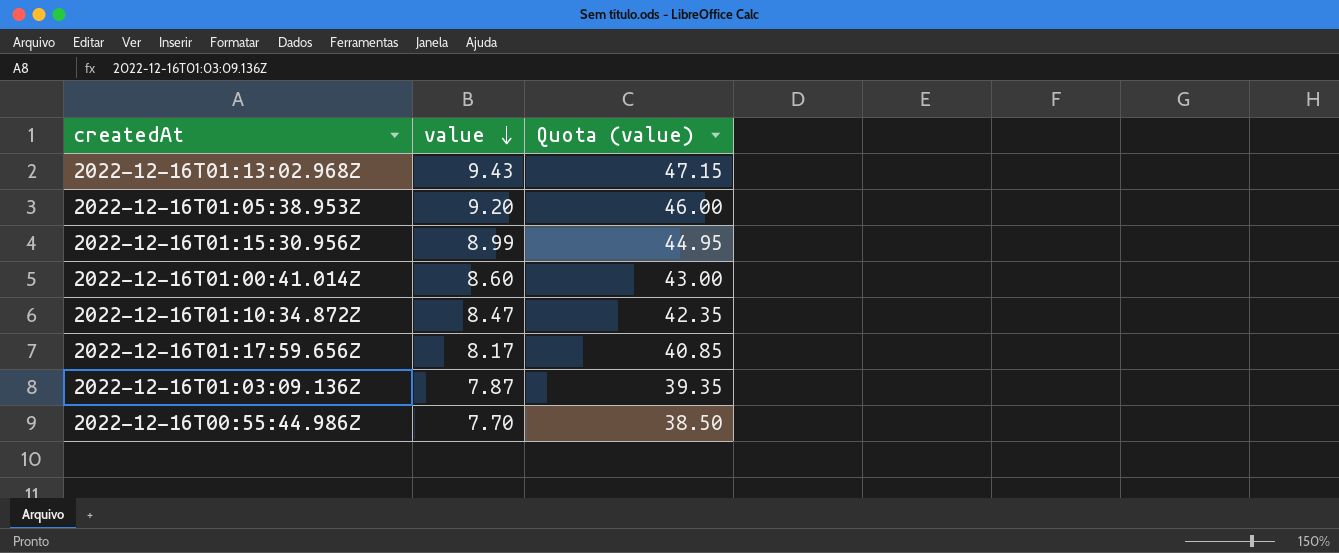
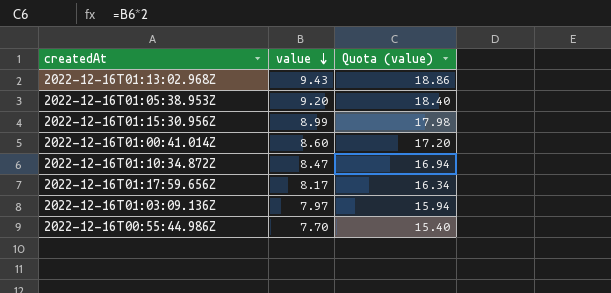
column Quota (value) | formula: [value] * 5 -> [value] * 2
2022-12-16T01:03:09.136Z | value: 7.87 -> 7.97

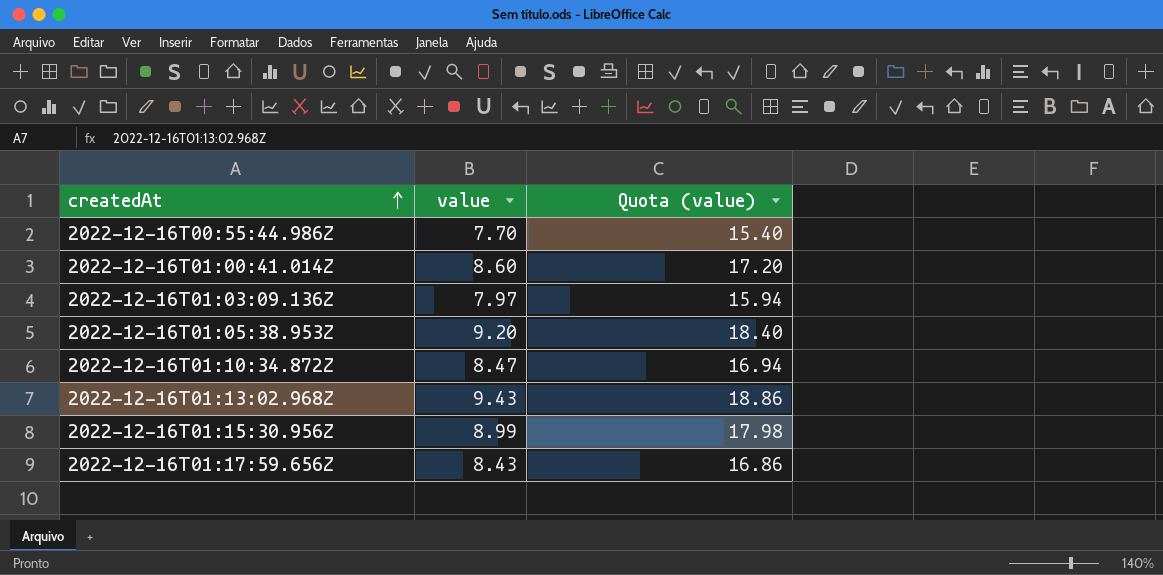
row order: value descending -> createdAt ascending
2022-12-16T01:17:59.656Z | value: 8.17 -> 8.43
2022-12-16T01:17:59.656Z | Quota (value): 16.34 -> 16.86

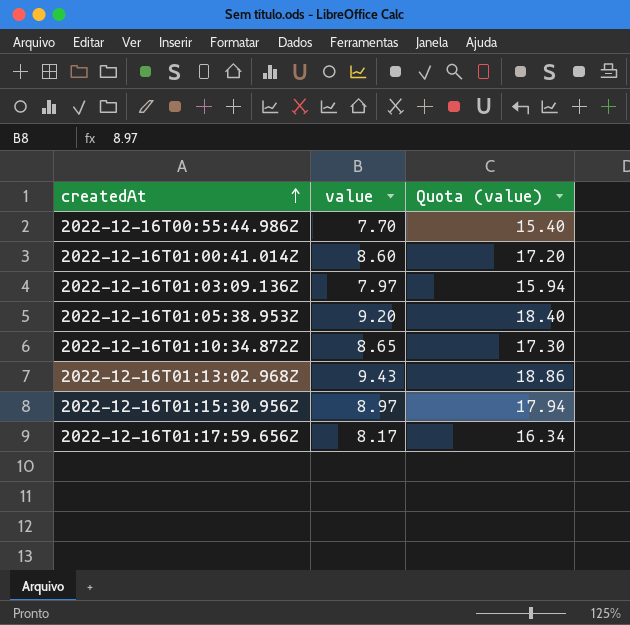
2022-12-16T01:10:34.872Z | value: 8.47 -> 8.65
2022-12-16T01:10:34.872Z | Quota (value): 16.94 -> 17.30
2022-12-16T01:15:30.956Z | value: 8.99 -> 8.97
2022-12-16T01:15:30.956Z | Quota (value): 17.98 -> 17.94
2022-12-16T01:17:59.656Z | value: 8.43 -> 8.17
2022-12-16T01:17:59.656Z | Quota (value): 16.86 -> 16.34

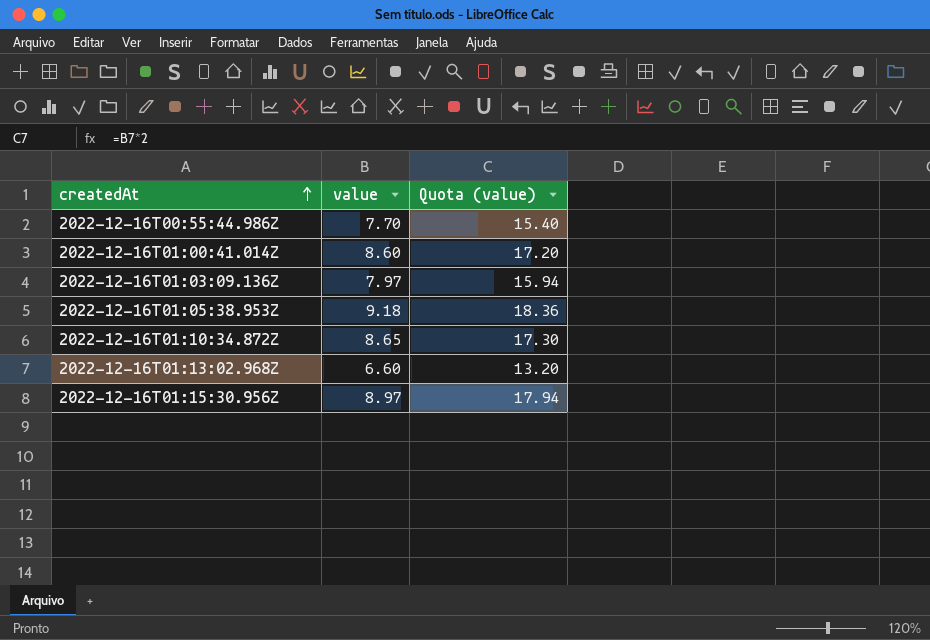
row 2022-12-16T01:17:59.656Z: 8.17 | 16.34 -> none
2022-12-16T01:05:38.953Z | value: 9.20 -> 9.18
2022-12-16T01:05:38.953Z | Quota (value): 18.40 -> 18.36
2022-12-16T01:13:02.968Z | value: 9.43 -> 6.60
2022-12-16T01:13:02.968Z | Quota (value): 18.86 -> 13.20

